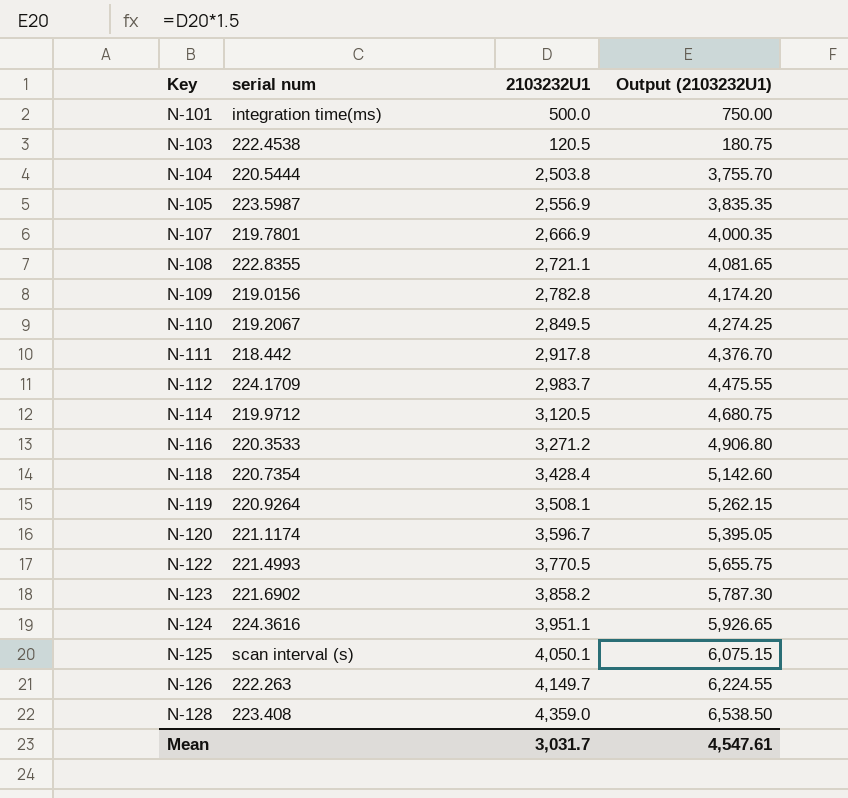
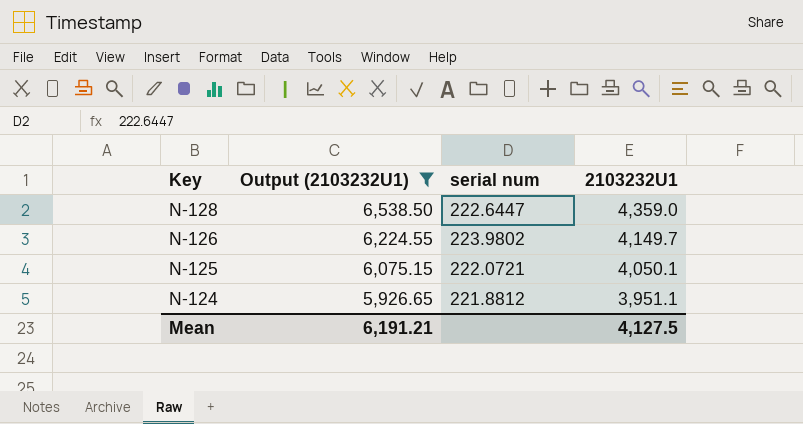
filter: none -> Output (2103232U1) >= 5,926.65
row order: Key ascending -> Key descending
column Output (2103232U1) | position: 4 -> 2
N-128 | serial num: 223.408 -> 222.6447
N-126 | serial num: 222.263 -> 223.9802
N-125 | serial num: scan interval (s) -> 222.0721
N-124 | serial num: 224.3616 -> 221.8812
Mean | Output (2103232U1): 4,547.61 -> 6,191.21
Mean | 2103232U1: 3,031.7 -> 4,127.5

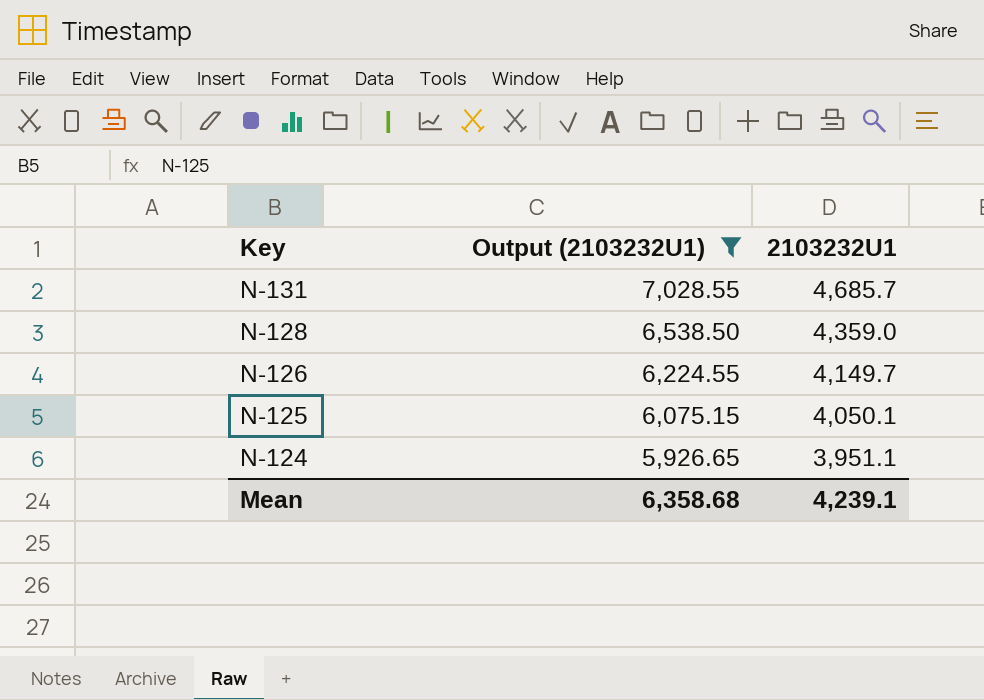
column serial num | position: 3 -> none
row N-131: none -> 7,028.55 | 4,685.7
Mean | Output (2103232U1): 6,191.21 -> 6,358.68
Mean | 2103232U1: 4,127.5 -> 4,239.1

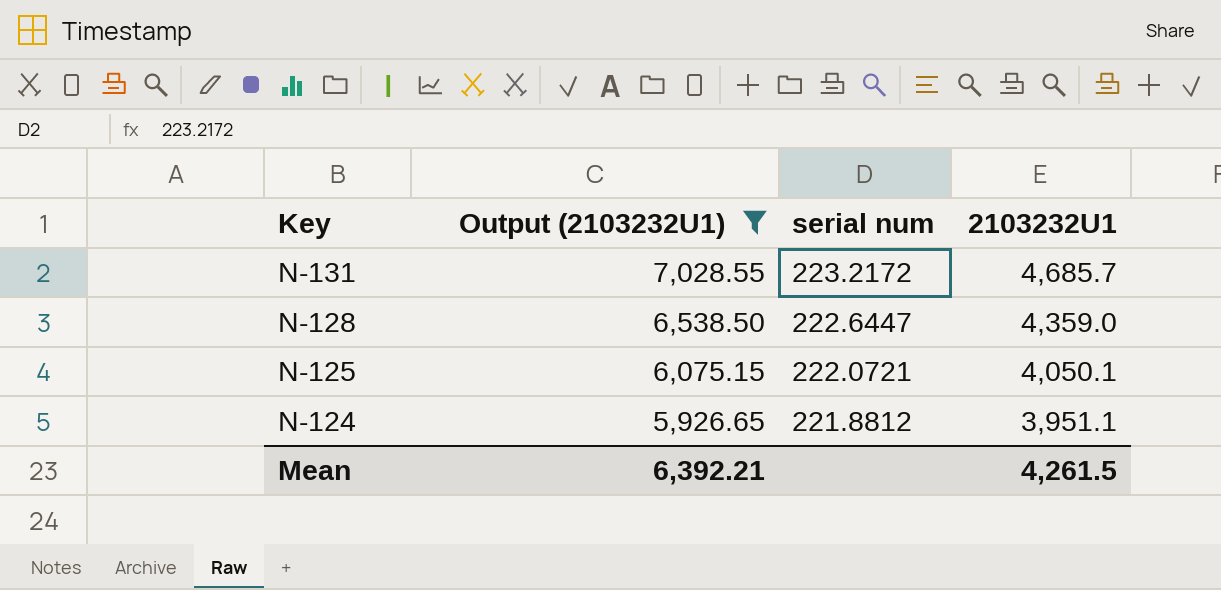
column serial num | position: none -> 3
row N-126: 6,224.55 | 4,149.7 -> none
Mean | Output (2103232U1): 6,358.68 -> 6,392.21
Mean | 2103232U1: 4,239.1 -> 4,261.5

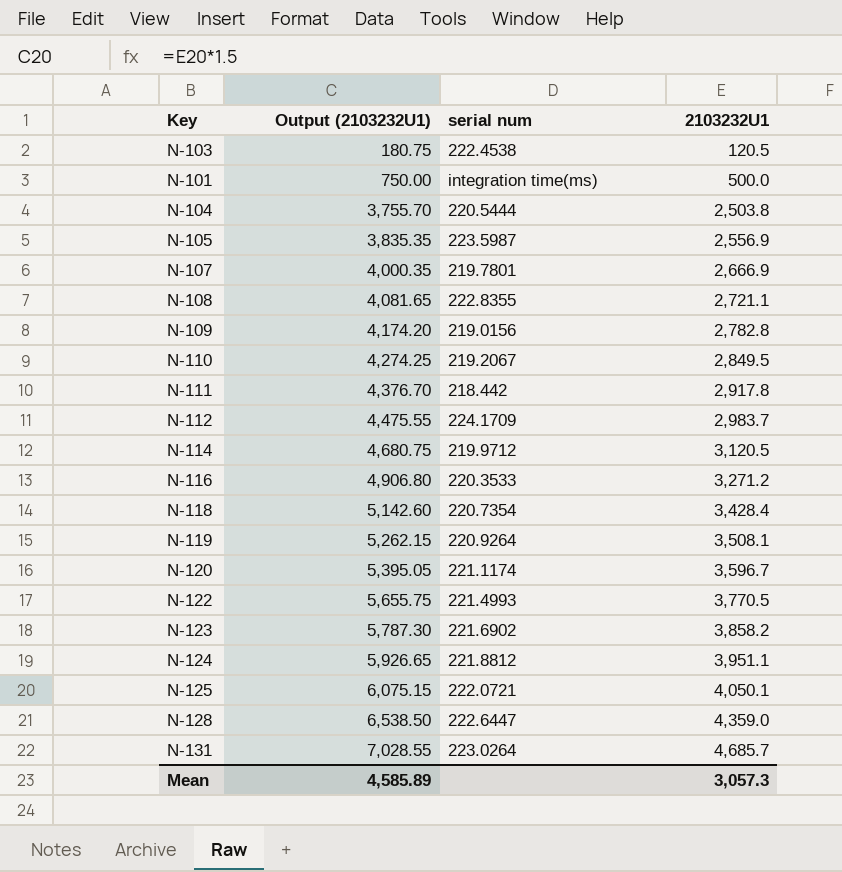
filter: Output (2103232U1) >= 5,926.65 -> none
row order: Key descending -> Output (2103232U1) ascending
N-131 | serial num: 223.2172 -> 223.0264
Mean | Output (2103232U1): 6,392.21 -> 4,585.89
Mean | 2103232U1: 4,261.5 -> 3,057.3

